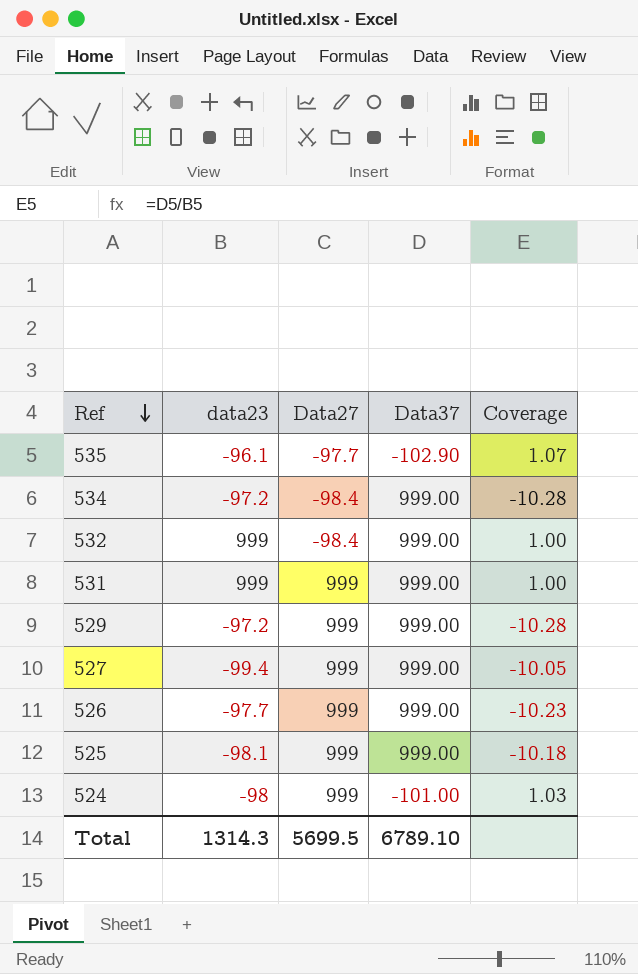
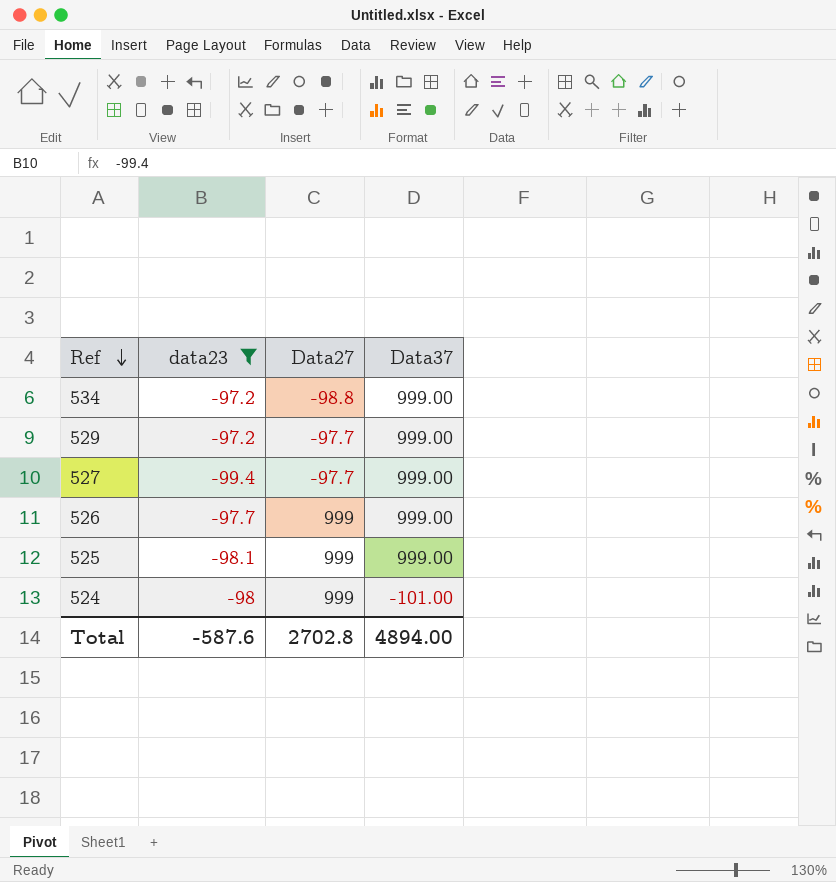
filter: none -> data23 <= -97.2
column Coverage | formula: [Data37] / [data23] -> none
534 | Data27: -98.4 -> -98.8
529 | Data27: 999 -> -97.7
527 | Data27: 999 -> -97.7
Total | data23: 1314.3 -> -587.6
Total | Data27: 5699.5 -> 2702.8
Total | Data37: 6789.10 -> 4894.00

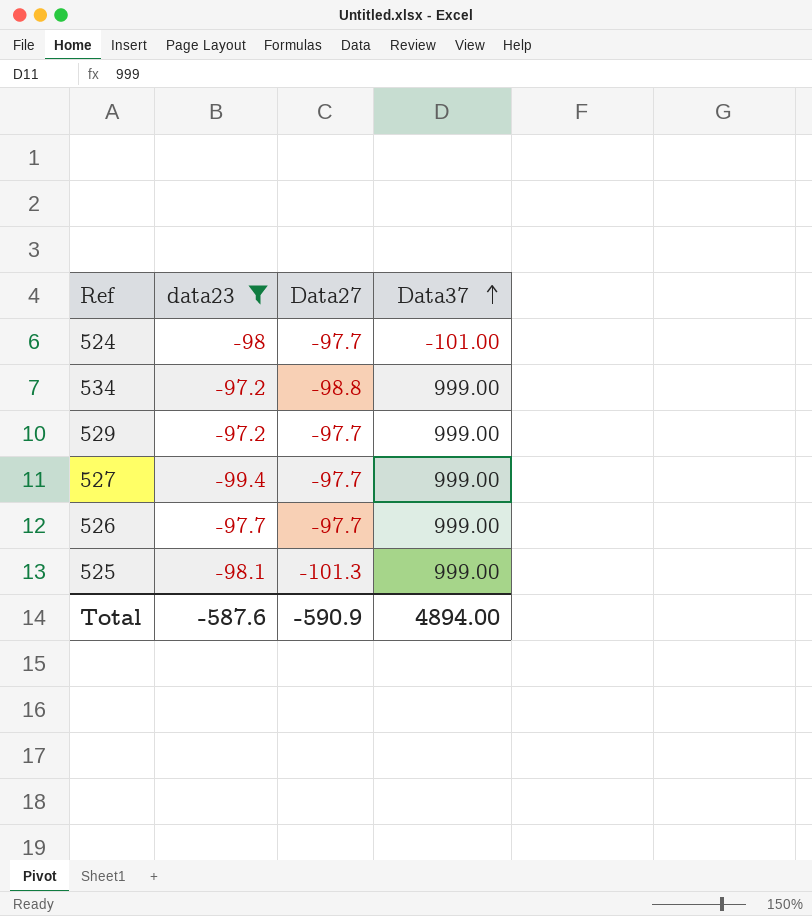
row order: Ref descending -> Data37 ascending
524 | Data27: 999 -> -97.7
526 | Data27: 999 -> -97.7
525 | Data27: 999 -> -101.3
Total | Data27: 2702.8 -> -590.9

